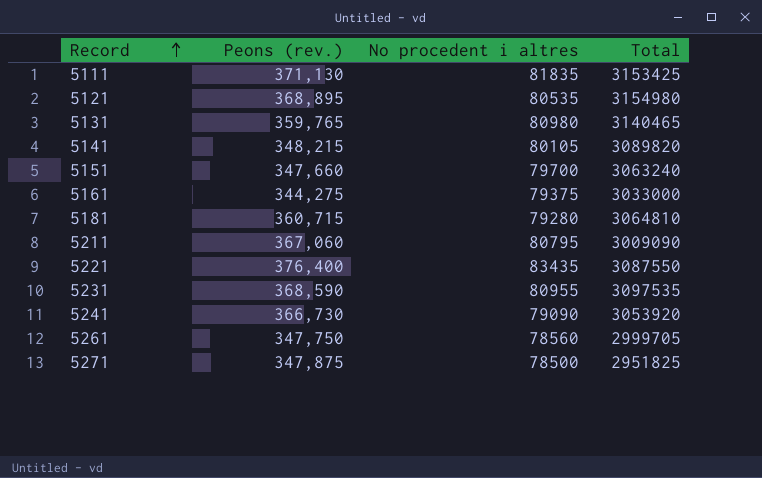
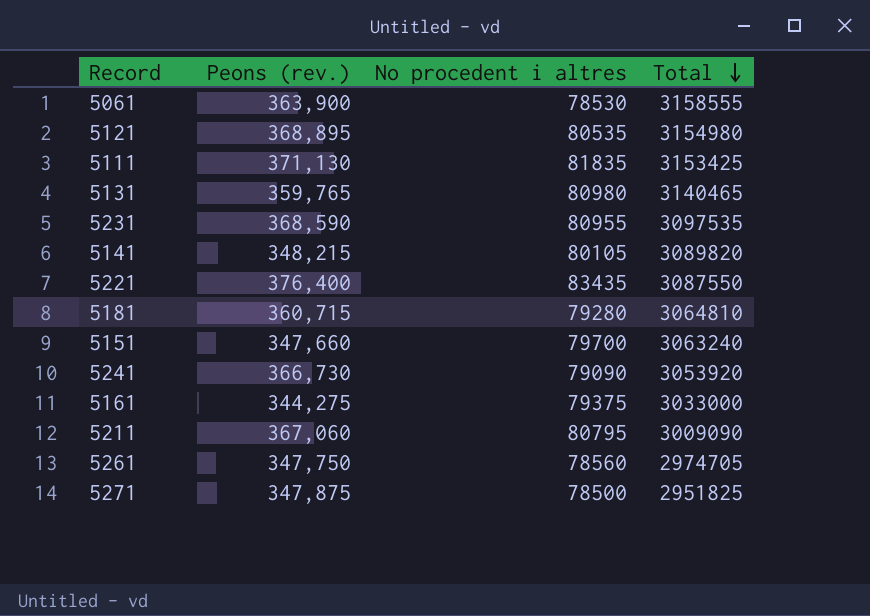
row order: Record ascending -> Total descending
row 5061: none -> 363,900 | 78530 | 3158555
5261 | Total: 2999705 -> 2974705

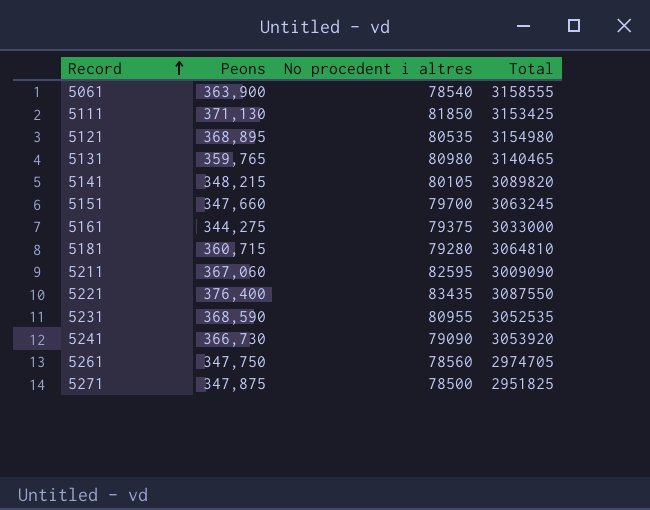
row order: Total descending -> Record ascending
column name: Peons (rev.) -> Peons
5061 | No procedent i altres: 78530 -> 78540
5111 | No procedent i altres: 81835 -> 81850
5151 | Total: 3063240 -> 3063245
5211 | No procedent i altres: 80795 -> 82595
5231 | Total: 3097535 -> 3052535

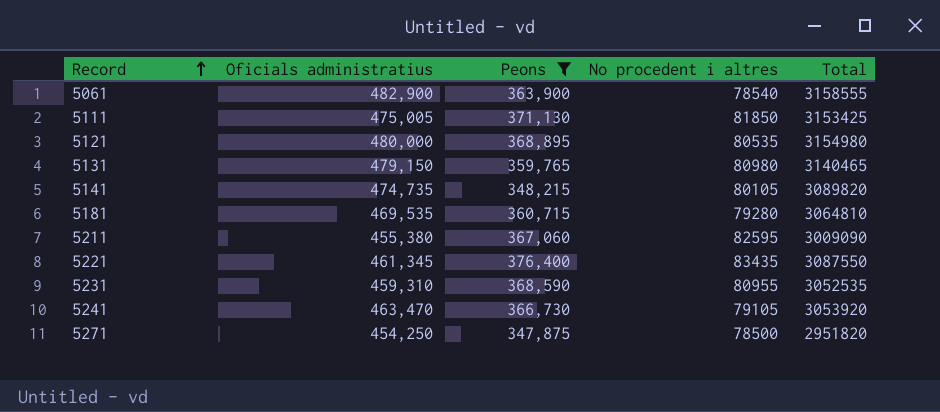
filter: none -> Peons >= 347,875
column Oficials administratius | position: none -> 2
5241 | No procedent i altres: 79090 -> 79105
5271 | Total: 2951825 -> 2951820

